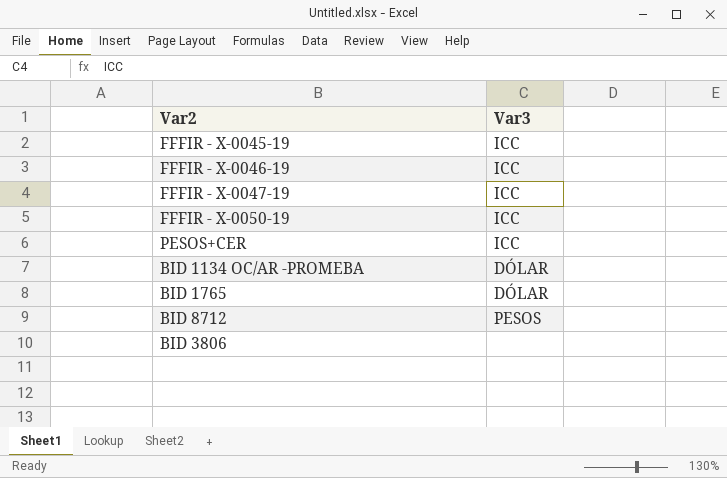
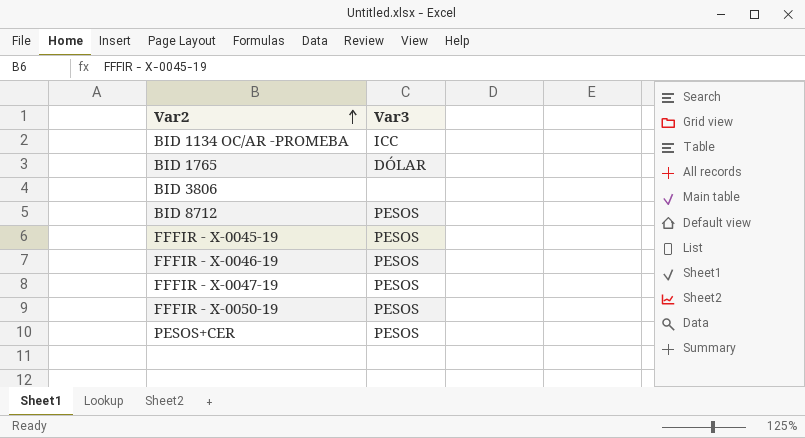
row order: none -> Var2 ascending
BID 1134 OC/AR -PROMEBA | Var3: DÓLAR -> ICC
FFFIR - X-0045-19 | Var3: ICC -> PESOS
FFFIR - X-0046-19 | Var3: ICC -> PESOS
FFFIR - X-0047-19 | Var3: ICC -> PESOS
FFFIR - X-0050-19 | Var3: ICC -> PESOS
PESOS+CER | Var3: ICC -> PESOS

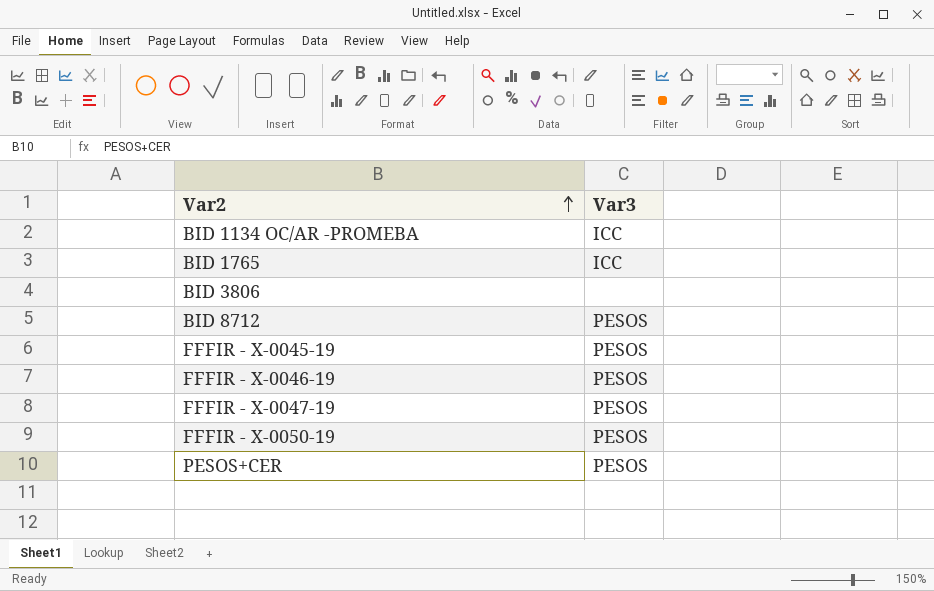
BID 1765 | Var3: DÓLAR -> ICC

